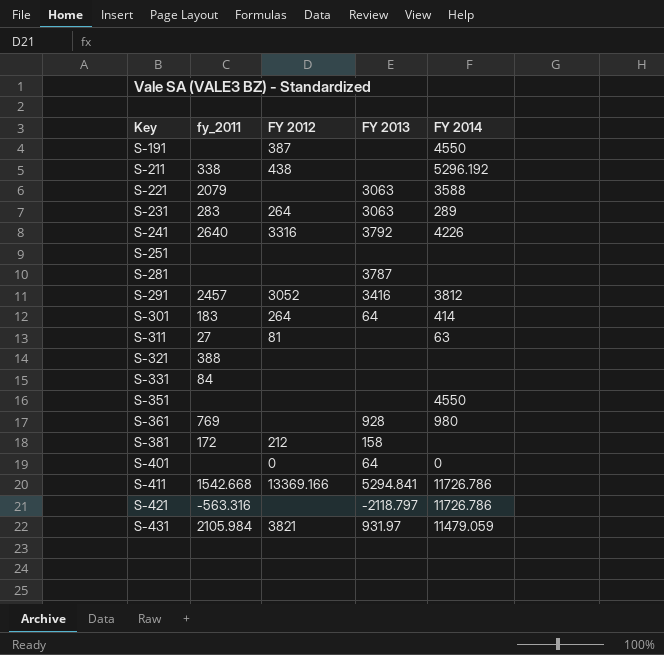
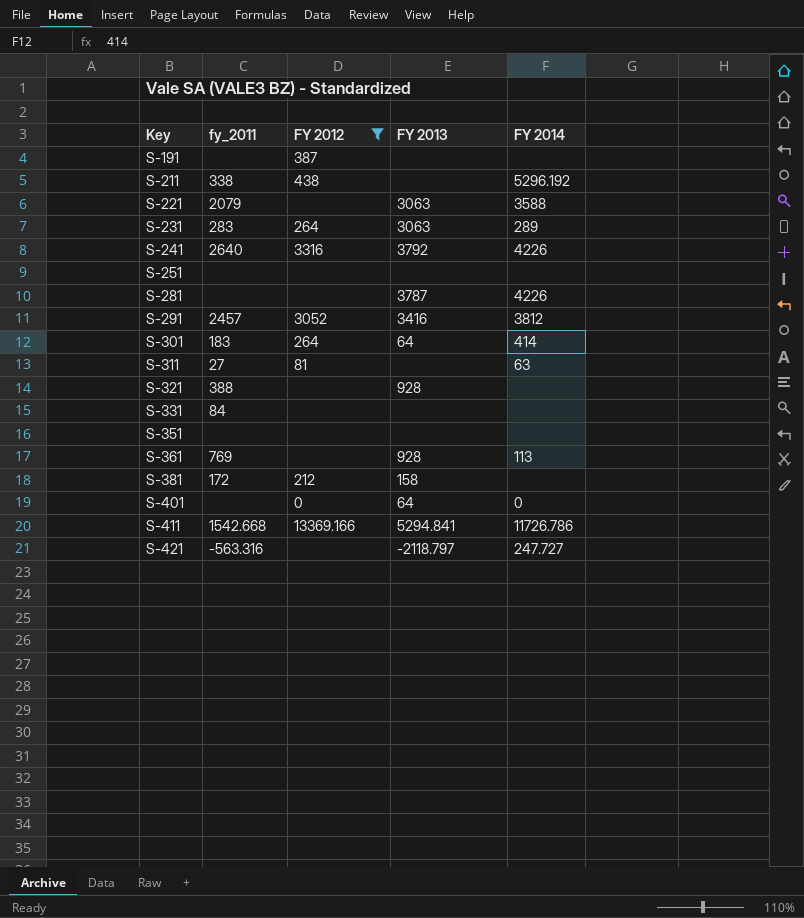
filter: none -> FY 2012 != 3821
S-191 | FY 2014: 4550 -> none
S-281 | FY 2014: none -> 4226
S-321 | FY 2013: none -> 928
S-351 | FY 2014: 4550 -> none
S-361 | FY 2014: 980 -> 113
S-421 | FY 2014: 11726.786 -> 247.727

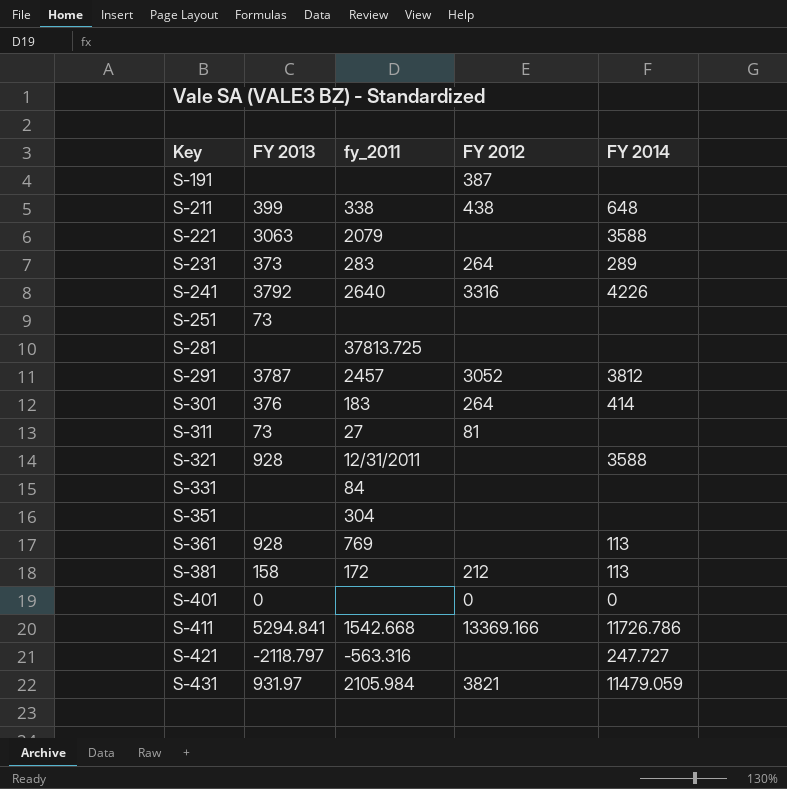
filter: FY 2012 != 3821 -> none
column FY 2013 | position: 4 -> 2
S-211 | FY 2013: none -> 399
S-211 | FY 2014: 5296.192 -> 648
S-231 | FY 2013: 3063 -> 373
S-251 | FY 2013: none -> 73
S-281 | FY 2013: 3787 -> none
S-281 | fy_2011: none -> 37813.725
S-281 | FY 2014: 4226 -> none
S-291 | FY 2013: 3416 -> 3787
S-301 | FY 2013: 64 -> 376
S-311 | FY 2013: none -> 73
S-311 | FY 2014: 63 -> none
S-321 | fy_2011: 388 -> 12/31/2011
S-321 | FY 2014: none -> 3588
S-351 | fy_2011: none -> 304
S-381 | FY 2014: none -> 113
S-401 | FY 2013: 64 -> 0

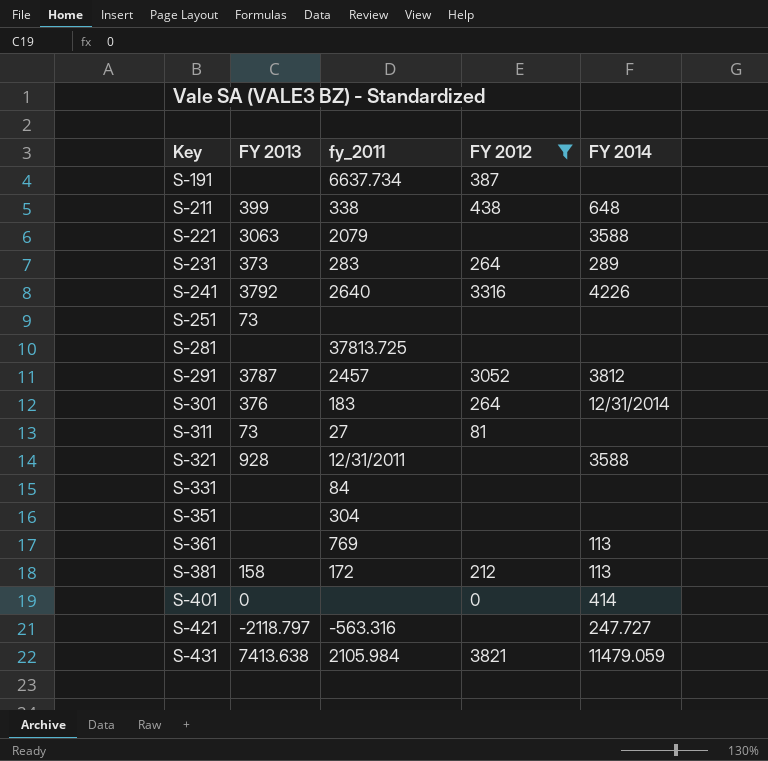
filter: none -> FY 2012 != 13369.166
S-191 | fy_2011: none -> 6637.734
S-301 | FY 2014: 414 -> 12/31/2014
S-361 | FY 2013: 928 -> none
S-401 | FY 2014: 0 -> 414
S-431 | FY 2013: 931.97 -> 7413.638

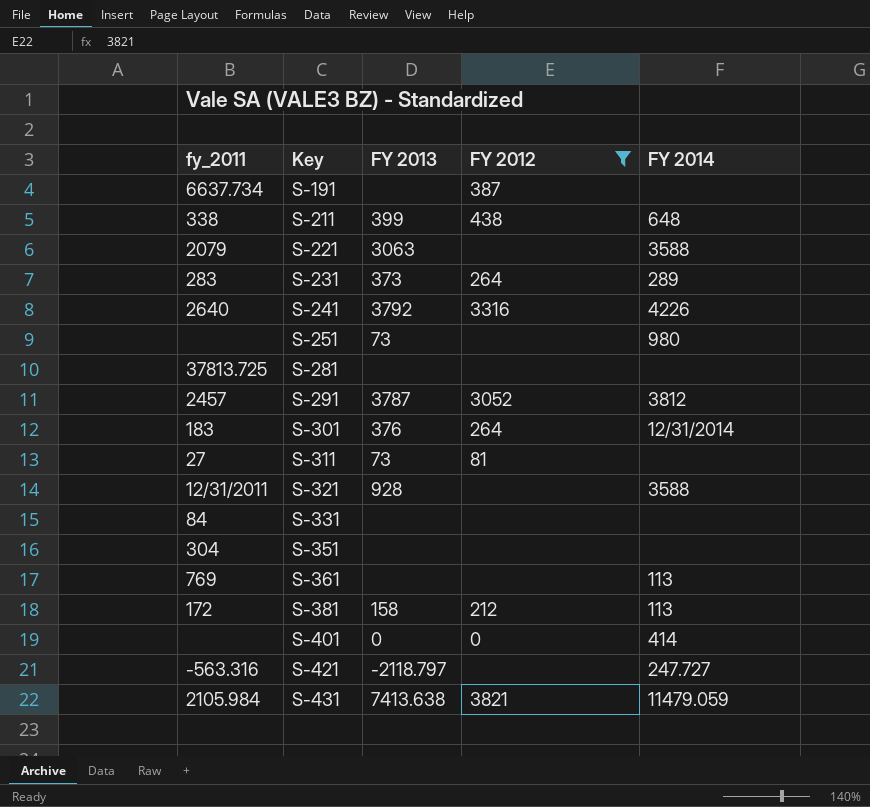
column fy_2011 | position: 3 -> 1
S-251 | FY 2014: none -> 980

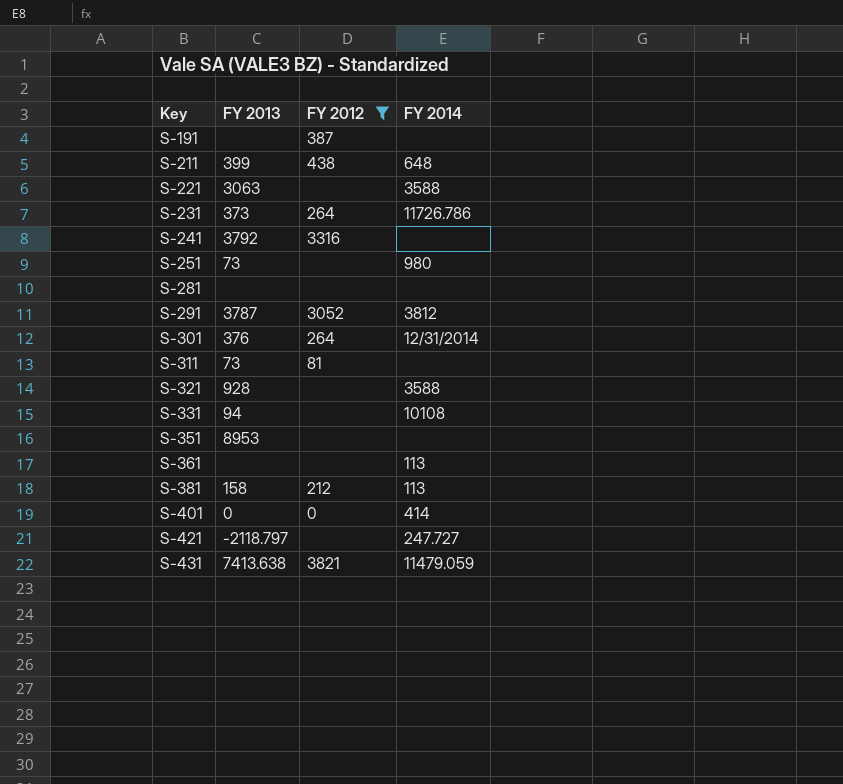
column fy_2011 | position: 1 -> none
S-231 | FY 2014: 289 -> 11726.786
S-241 | FY 2014: 4226 -> none
S-331 | FY 2013: none -> 94
S-331 | FY 2014: none -> 10108
S-351 | FY 2013: none -> 8953

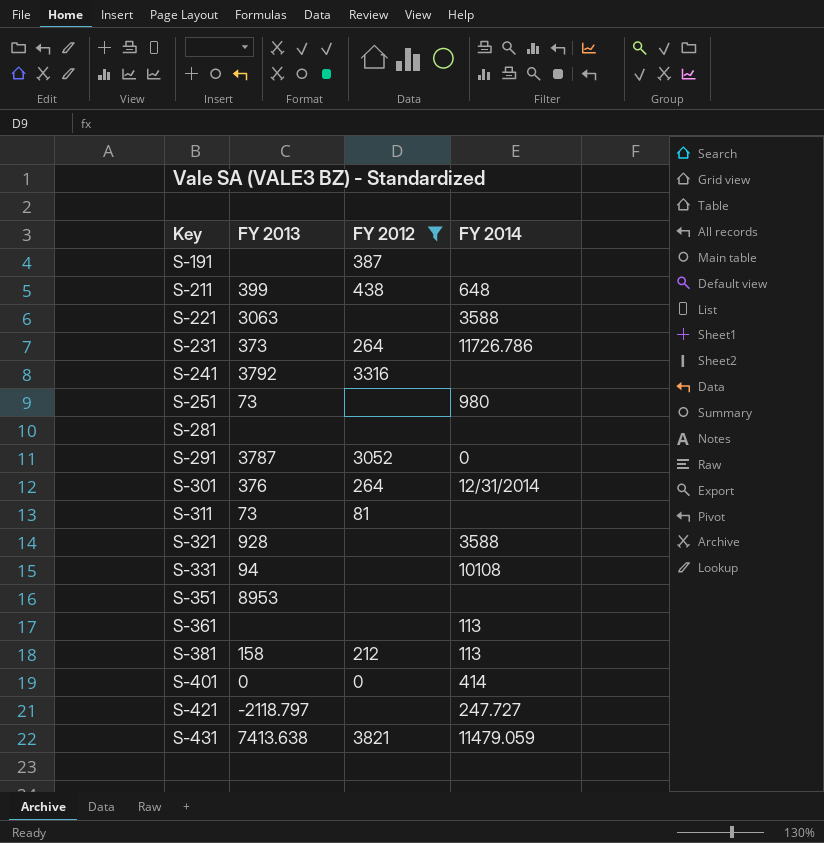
S-291 | FY 2014: 3812 -> 0

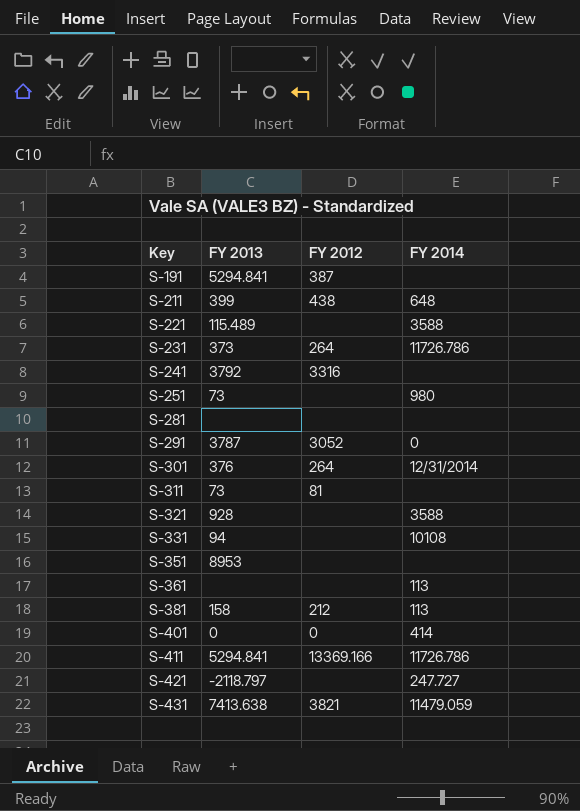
filter: FY 2012 != 13369.166 -> none
S-191 | FY 2013: none -> 5294.841
S-221 | FY 2013: 3063 -> 115.489

